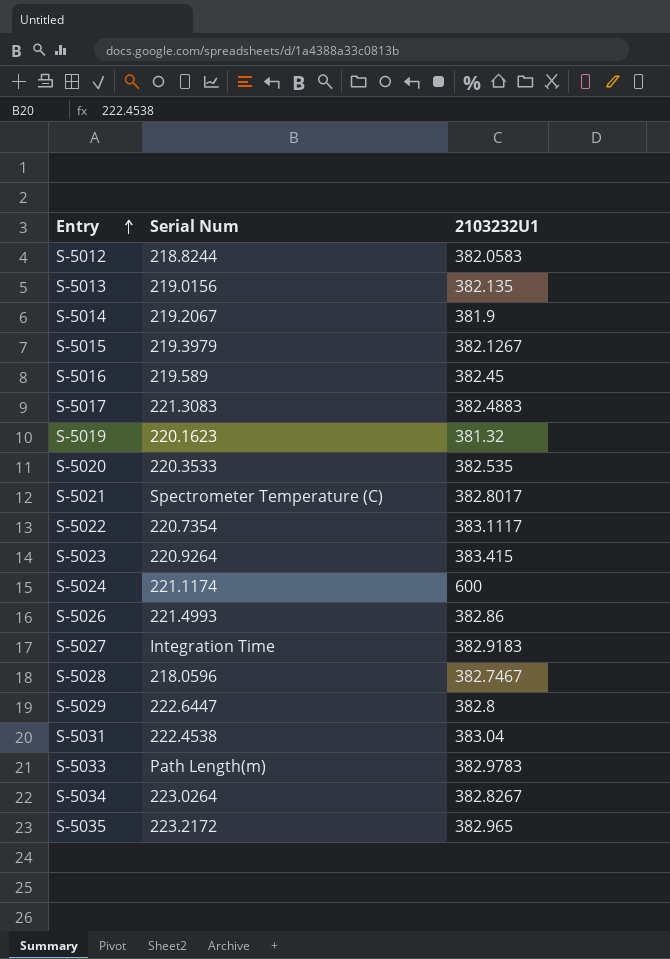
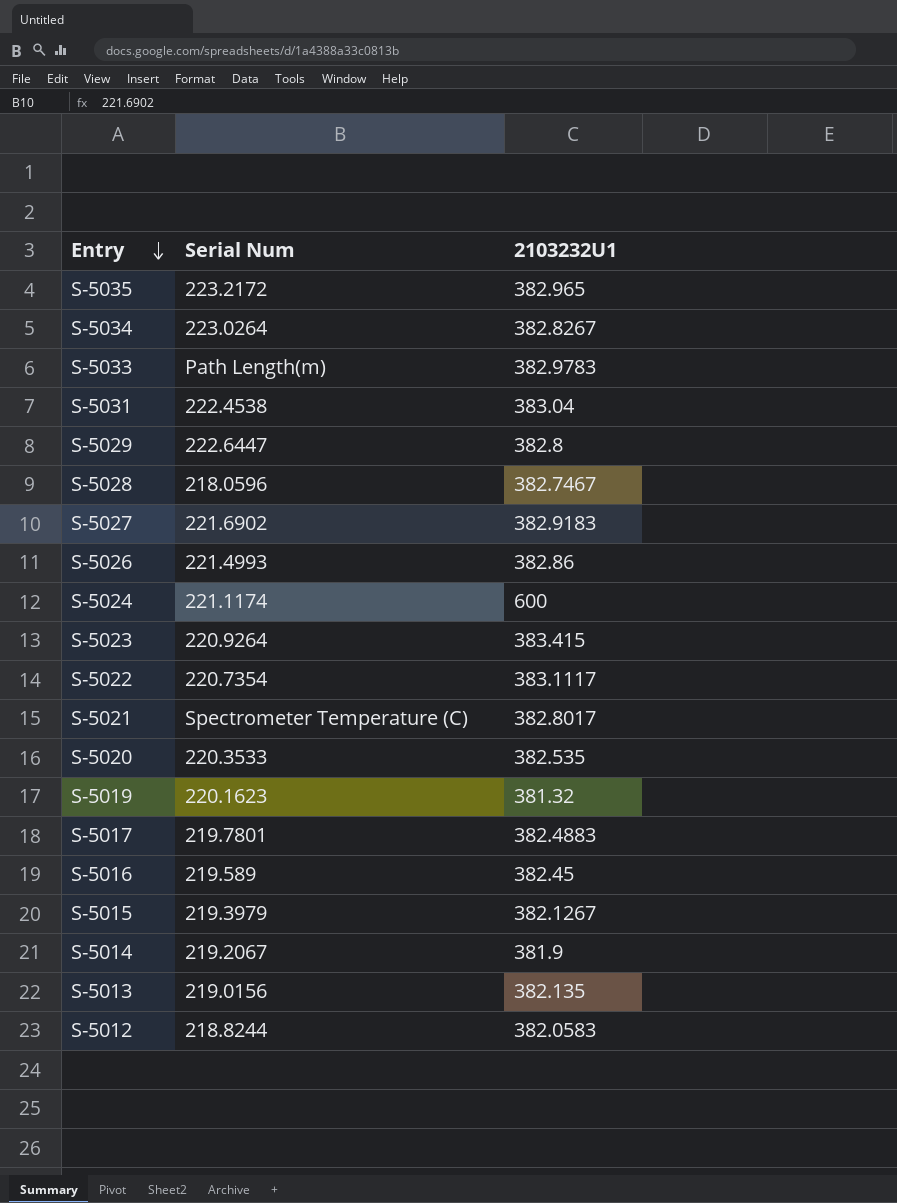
row order: Entry ascending -> Entry descending
S-5027 | Serial Num: Integration Time -> 221.6902
S-5017 | Serial Num: 221.3083 -> 219.7801

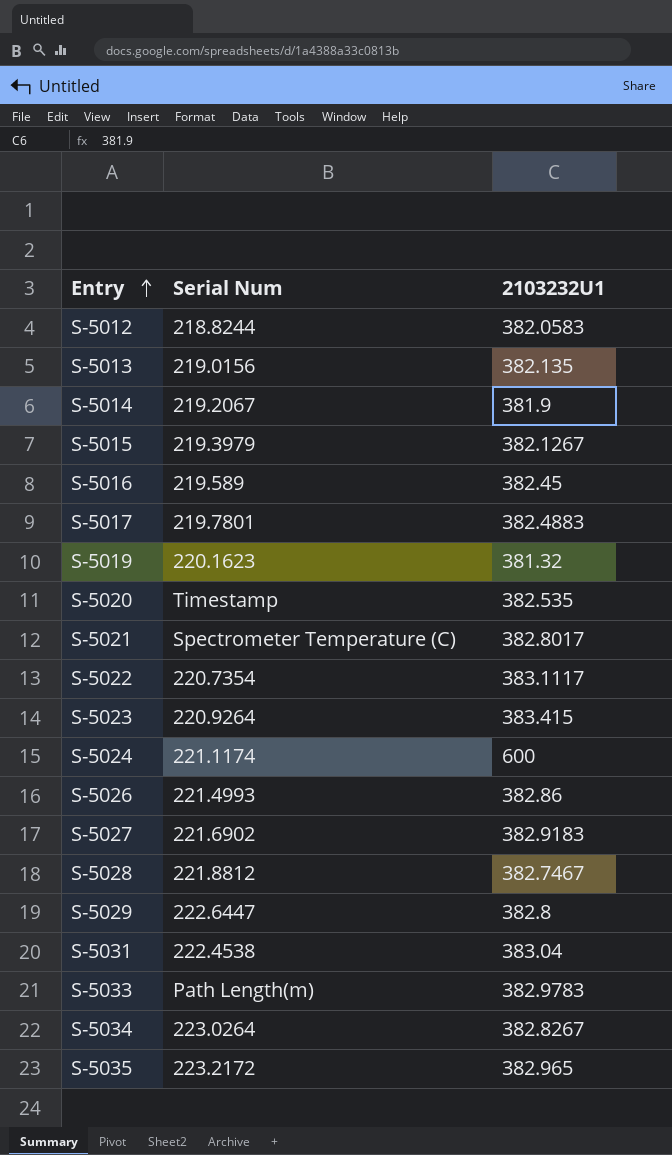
row order: Entry descending -> Entry ascending
S-5020 | Serial Num: 220.3533 -> Timestamp
S-5028 | Serial Num: 218.0596 -> 221.8812

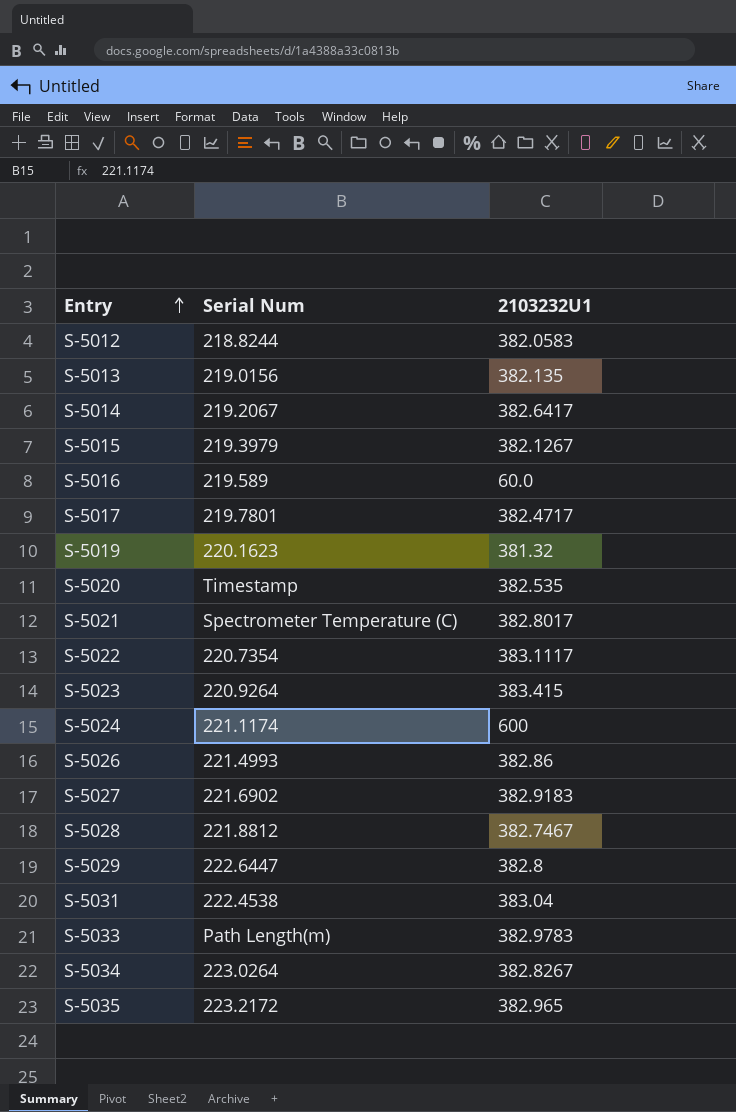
S-5014 | 2103232U1: 381.9 -> 382.6417
S-5016 | 2103232U1: 382.45 -> 60.0
S-5017 | 2103232U1: 382.4883 -> 382.4717

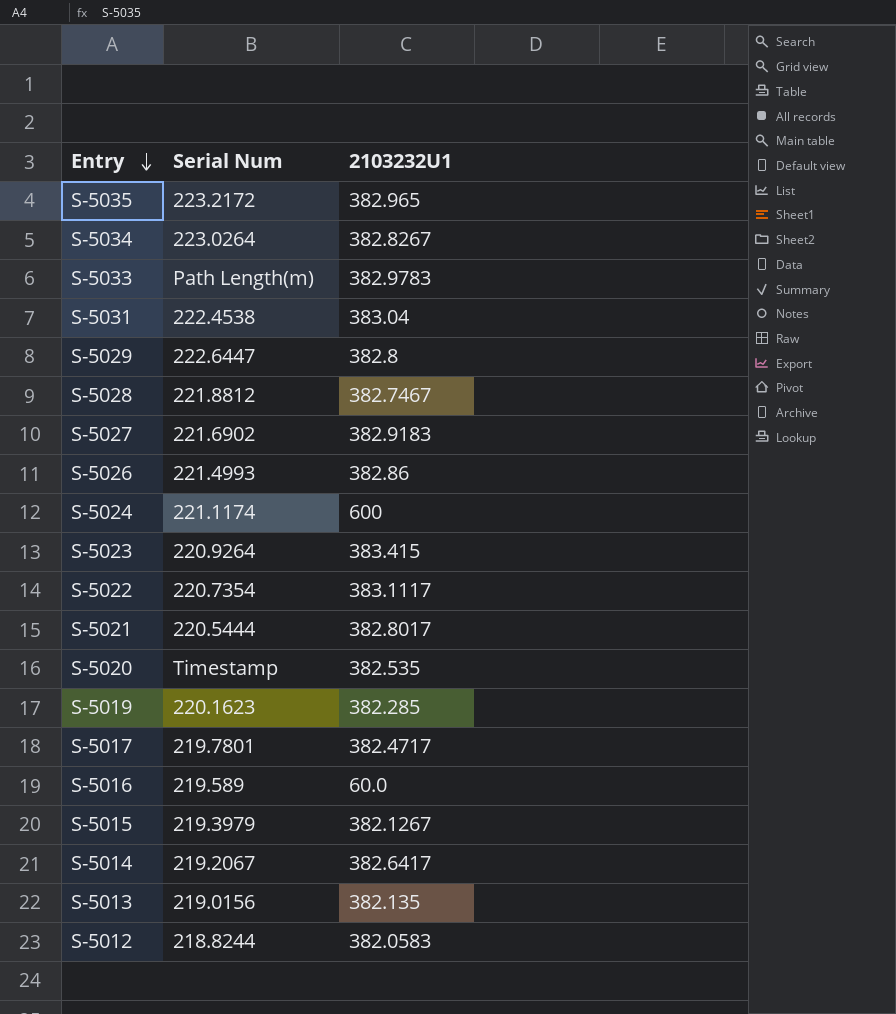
row order: Entry ascending -> Entry descending
S-5021 | Serial Num: Spectrometer Temperature (C) -> 220.5444
S-5019 | 2103232U1: 381.32 -> 382.285

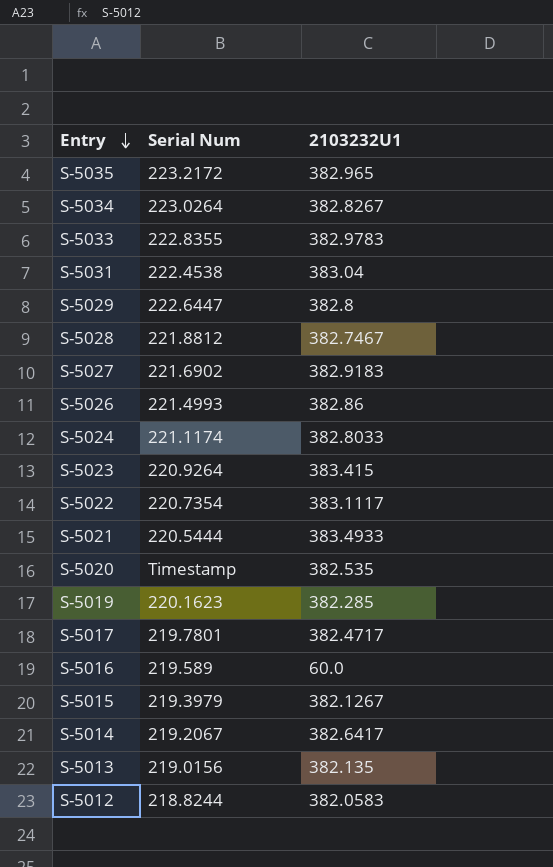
S-5033 | Serial Num: Path Length(m) -> 222.8355
S-5024 | 2103232U1: 600 -> 382.8033
S-5021 | 2103232U1: 382.8017 -> 383.4933

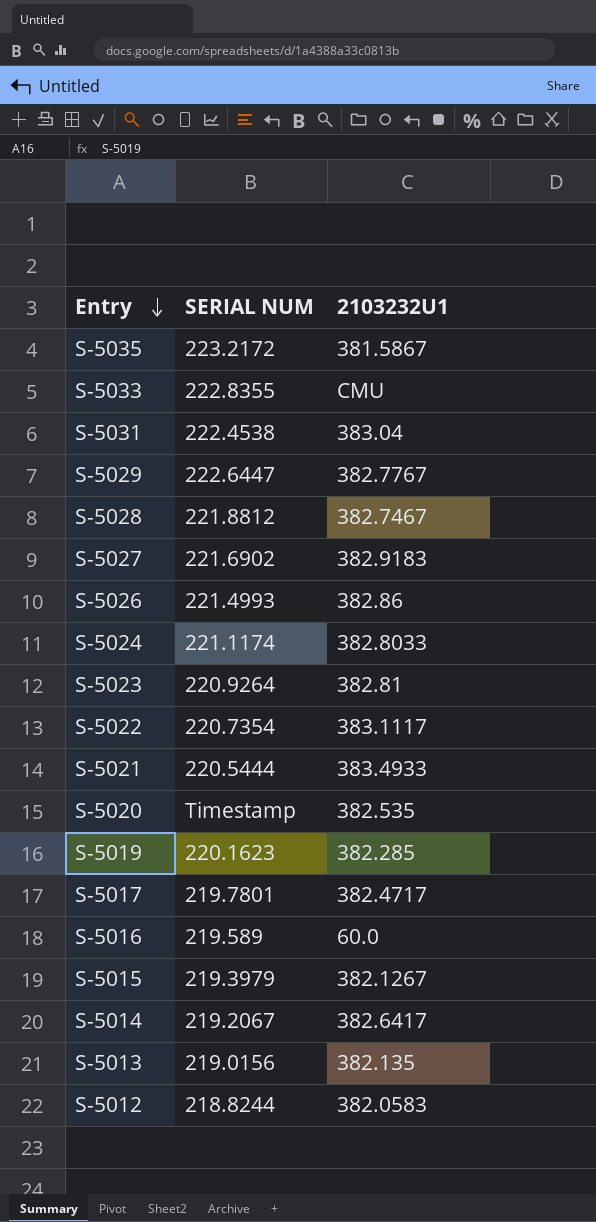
column name: Serial Num -> SERIAL NUM
row S-5034: 223.0264 | 382.8267 -> none
S-5035 | 2103232U1: 382.965 -> 381.5867
S-5033 | 2103232U1: 382.9783 -> CMU
S-5029 | 2103232U1: 382.8 -> 382.7767
S-5023 | 2103232U1: 383.415 -> 382.81

